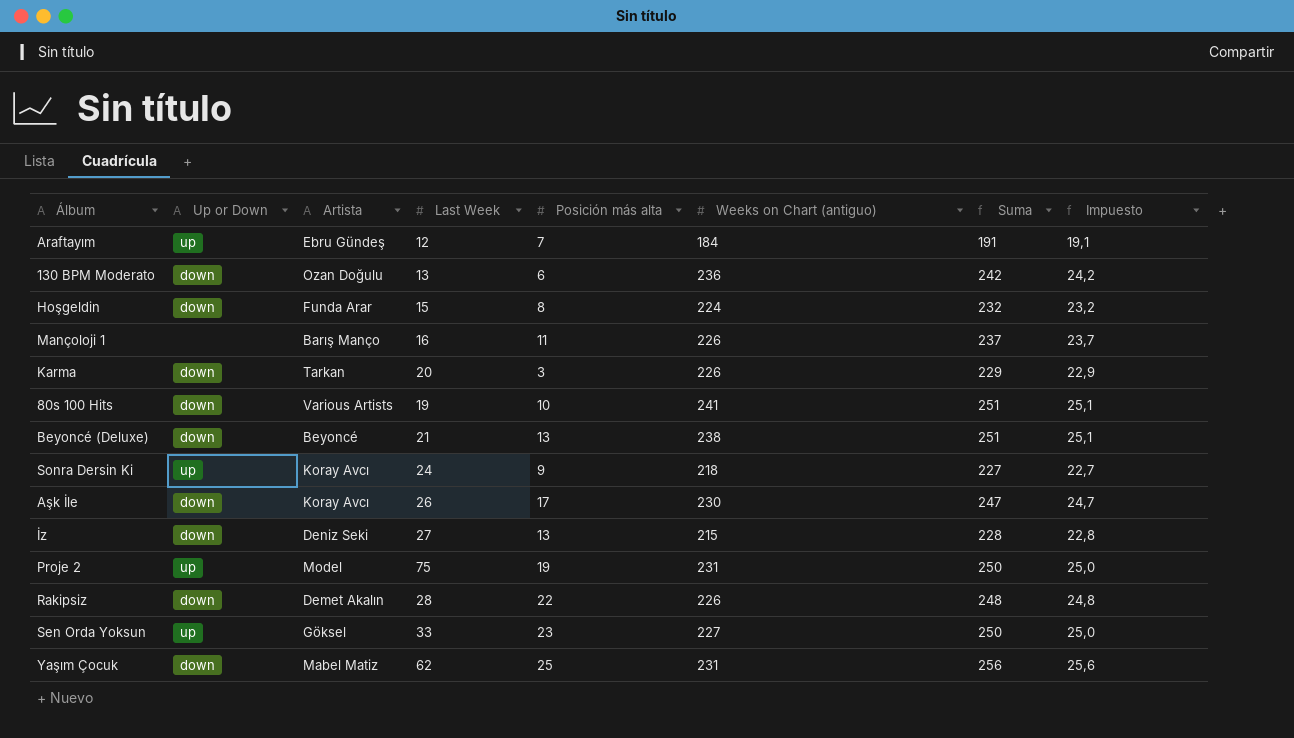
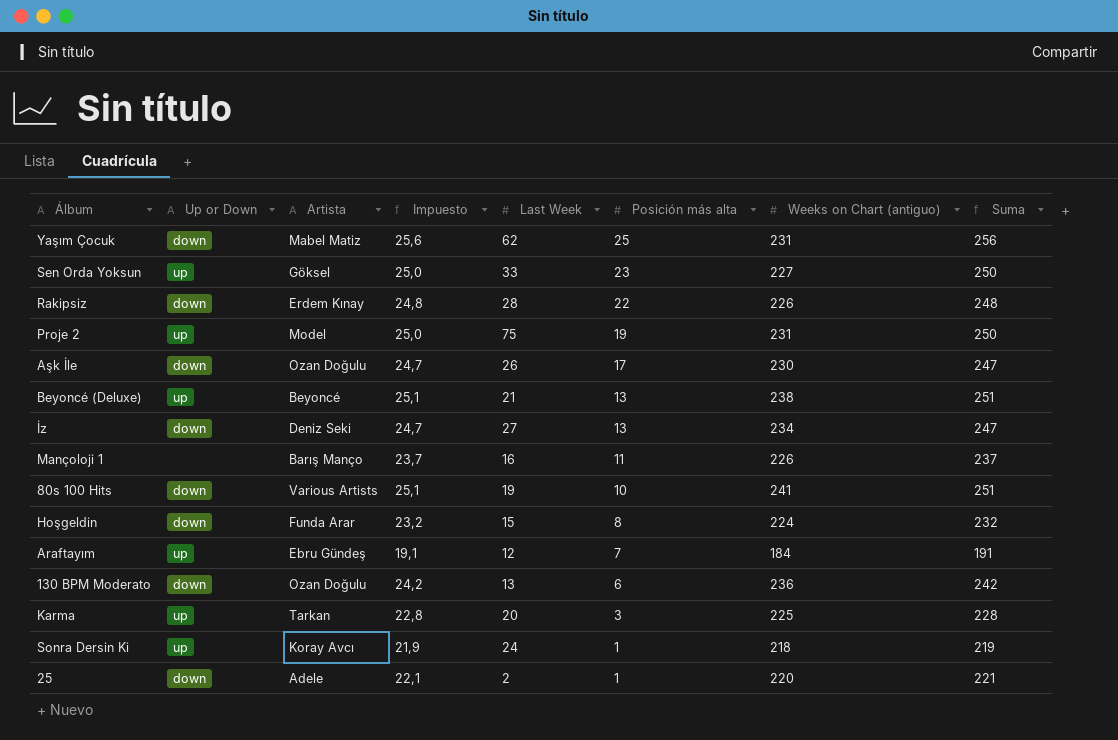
row order: none -> Posición más alta descending
column Impuesto | position: 8 -> 4
Rakipsiz | Artista: Demet Akalın -> Erdem Kınay
Aşk İle | Artista: Koray Avcı -> Ozan Doğulu
Beyoncé (Deluxe) | Up or Down: down -> up
İz | Impuesto: 22,8 -> 24,7
İz | Weeks on Chart (antiguo): 215 -> 234
İz | Suma: 228 -> 247
Karma | Up or Down: down -> up
Karma | Impuesto: 22,9 -> 22,8
Karma | Weeks on Chart (antiguo): 226 -> 225
Karma | Suma: 229 -> 228
Sonra Dersin Ki | Impuesto: 22,7 -> 21,9
Sonra Dersin Ki | Posición más alta: 9 -> 1
Sonra Dersin Ki | Suma: 227 -> 219
row 25: none -> down | Adele | 22,1 | 2 | 1 | 220 | 221

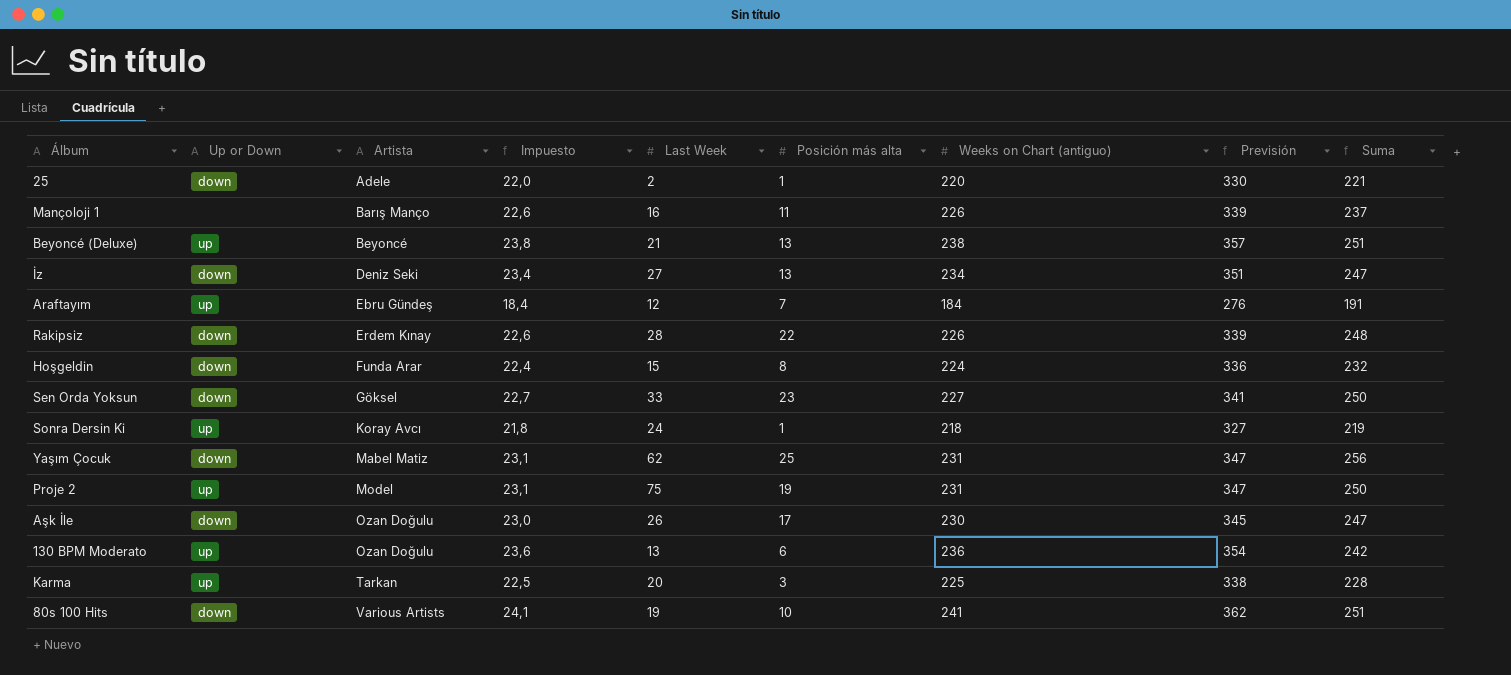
row order: Posición más alta descending -> Artista ascending
column Impuesto | formula: [Suma] * 0,1 -> [Weeks on Chart (antiguo)] * 0,1
column Previsión | formula: none -> [Weeks on Chart (antiguo)] * 1,5
Sen Orda Yoksun | Up or Down: up -> down
130 BPM Moderato | Up or Down: down -> up

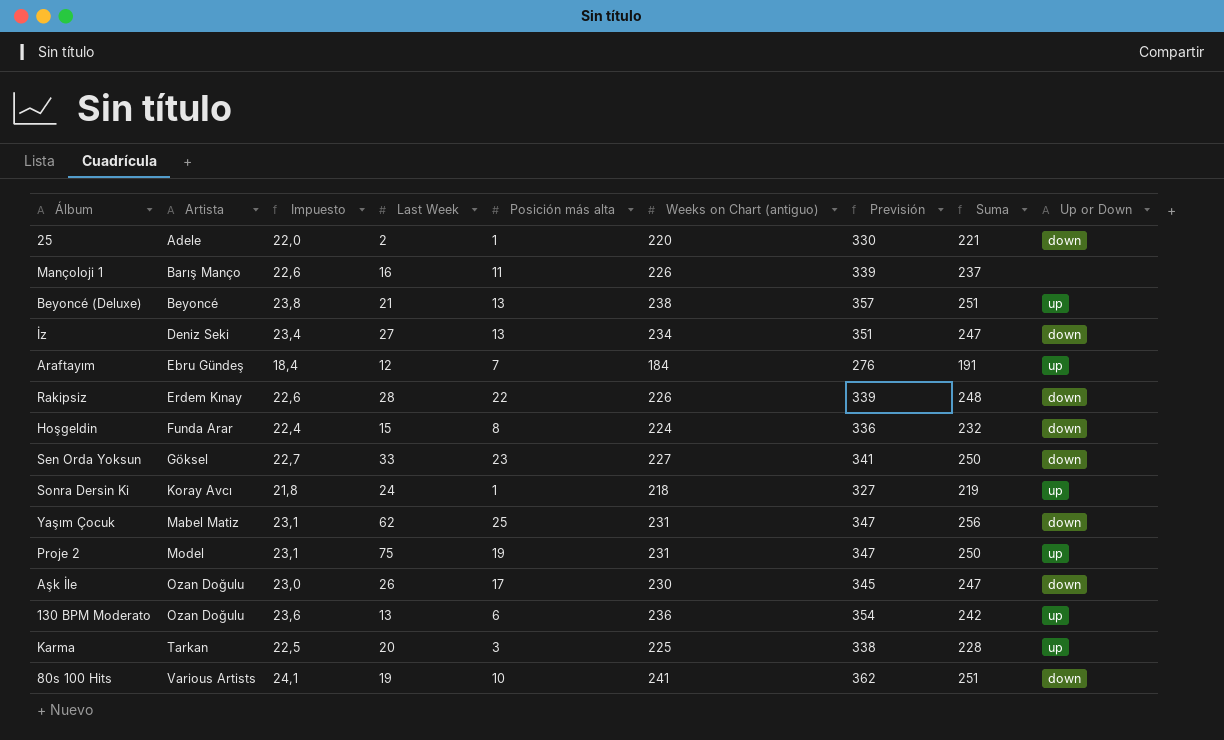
column Up or Down | position: 2 -> 9

